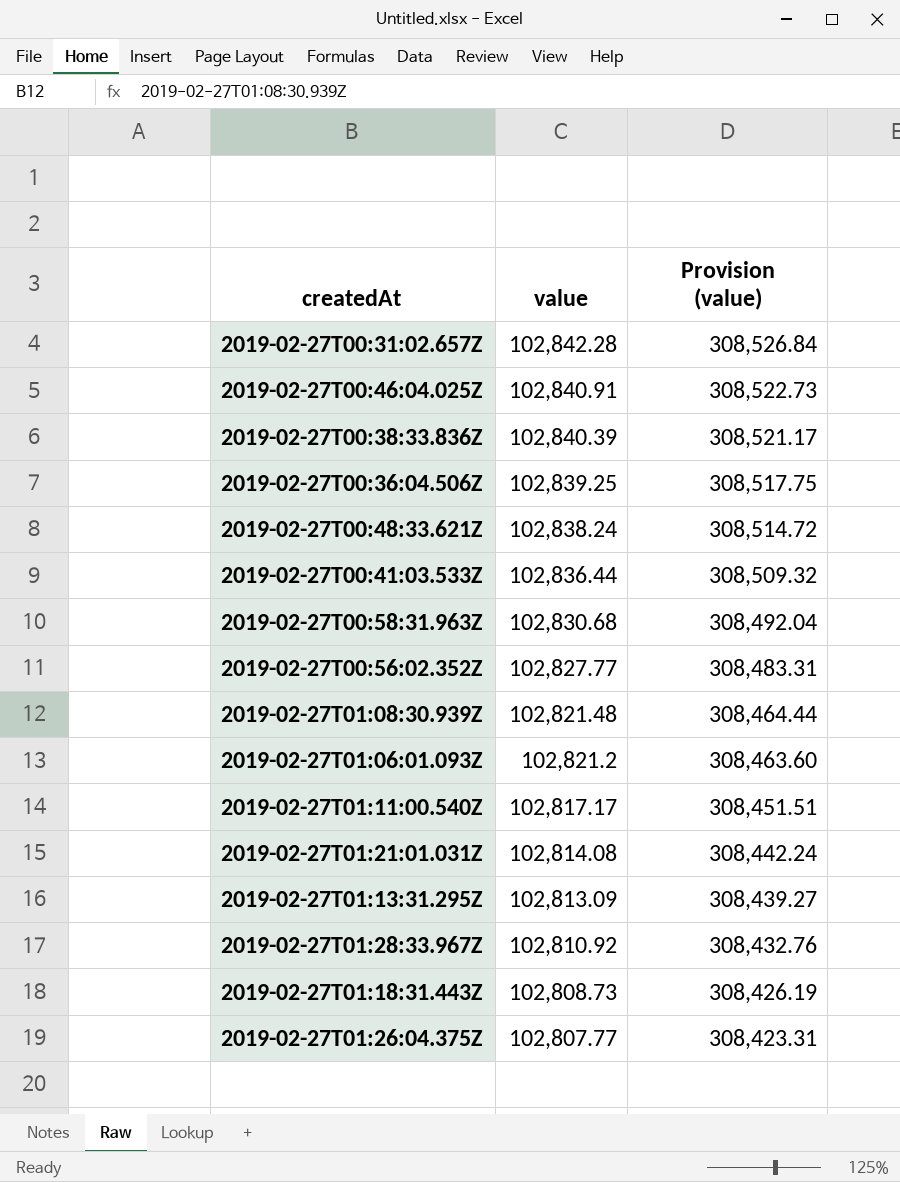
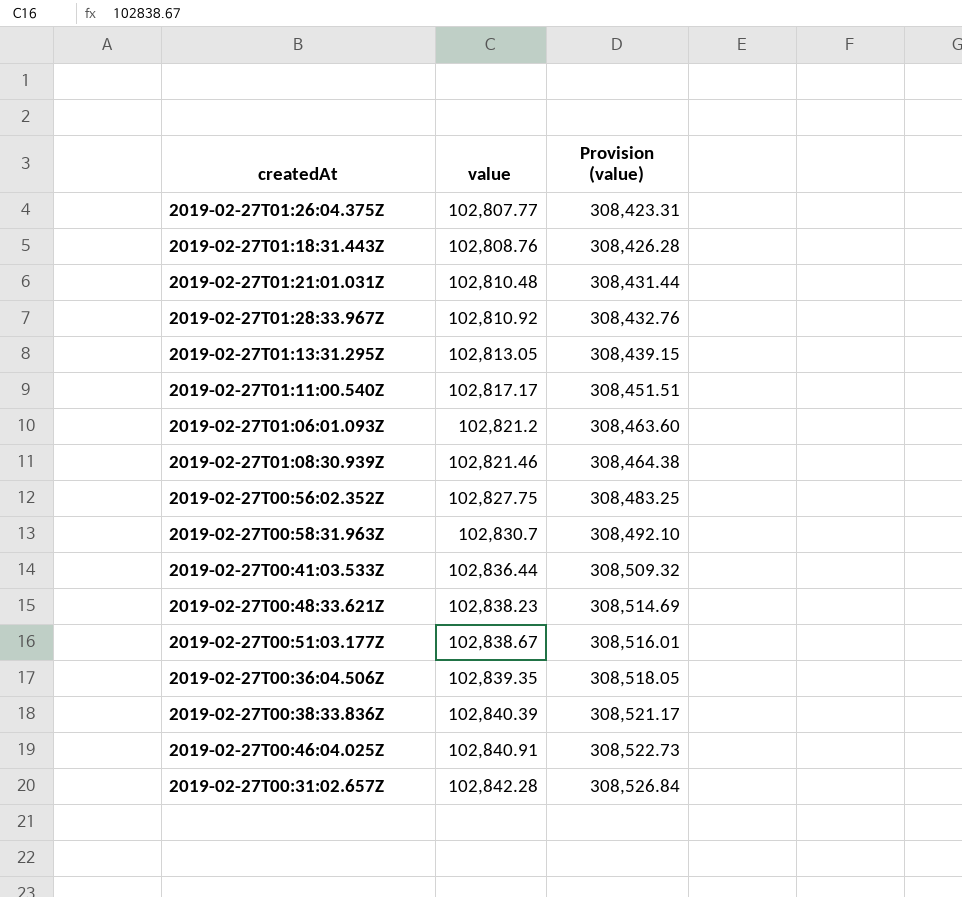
row order: value descending -> value ascending
2019-02-27T01:18:31.443Z | value: 102,808.73 -> 102,808.76
2019-02-27T01:18:31.443Z | Provision (value): 308,426.19 -> 308,426.28
2019-02-27T01:21:01.031Z | value: 102,814.08 -> 102,810.48
2019-02-27T01:21:01.031Z | Provision (value): 308,442.24 -> 308,431.44
2019-02-27T01:13:31.295Z | value: 102,813.09 -> 102,813.05
2019-02-27T01:13:31.295Z | Provision (value): 308,439.27 -> 308,439.15
2019-02-27T01:08:30.939Z | value: 102,821.48 -> 102,821.46
2019-02-27T01:08:30.939Z | Provision (value): 308,464.44 -> 308,464.38
2019-02-27T00:56:02.352Z | value: 102,827.77 -> 102,827.75
2019-02-27T00:56:02.352Z | Provision (value): 308,483.31 -> 308,483.25
2019-02-27T00:58:31.963Z | value: 102,830.68 -> 102,830.7
2019-02-27T00:58:31.963Z | Provision (value): 308,492.04 -> 308,492.10
2019-02-27T00:48:33.621Z | value: 102,838.24 -> 102,838.23
2019-02-27T00:48:33.621Z | Provision (value): 308,514.72 -> 308,514.69
row 2019-02-27T00:51:03.177Z: none -> 102,838.67 | 308,516.01
2019-02-27T00:36:04.506Z | value: 102,839.25 -> 102,839.35
2019-02-27T00:36:04.506Z | Provision (value): 308,517.75 -> 308,518.05

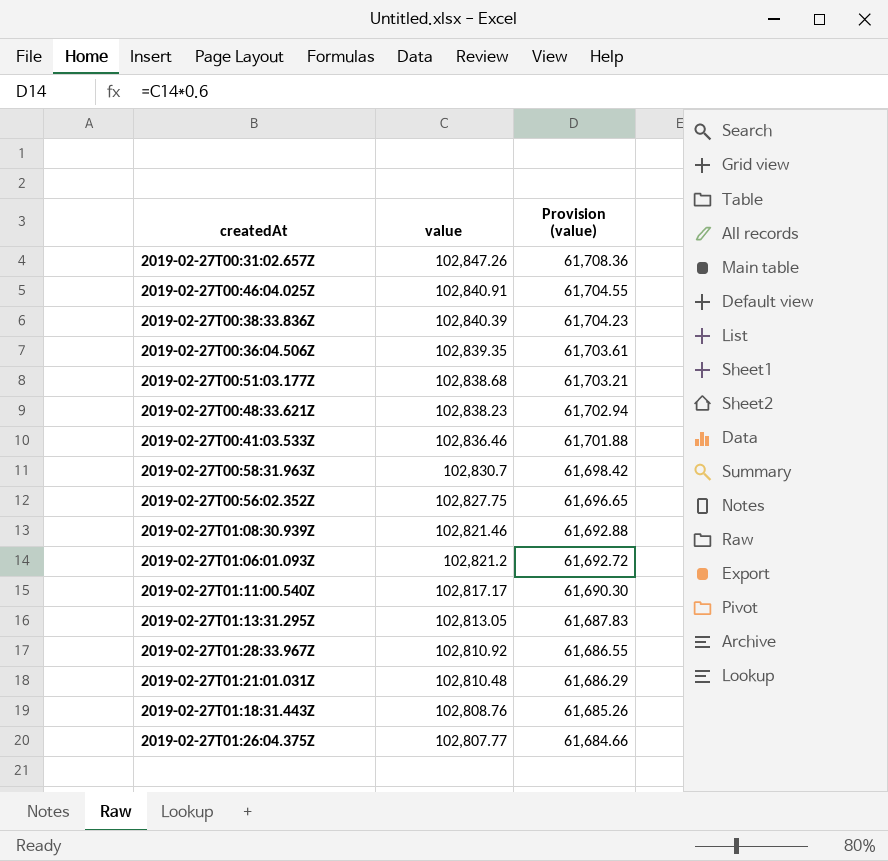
row order: value ascending -> value descending
column Provision (value) | formula: [value] * 3 -> [value] * 0.6
2019-02-27T00:31:02.657Z | value: 102,842.28 -> 102,847.26
2019-02-27T00:51:03.177Z | value: 102,838.67 -> 102,838.68
2019-02-27T00:41:03.533Z | value: 102,836.44 -> 102,836.46

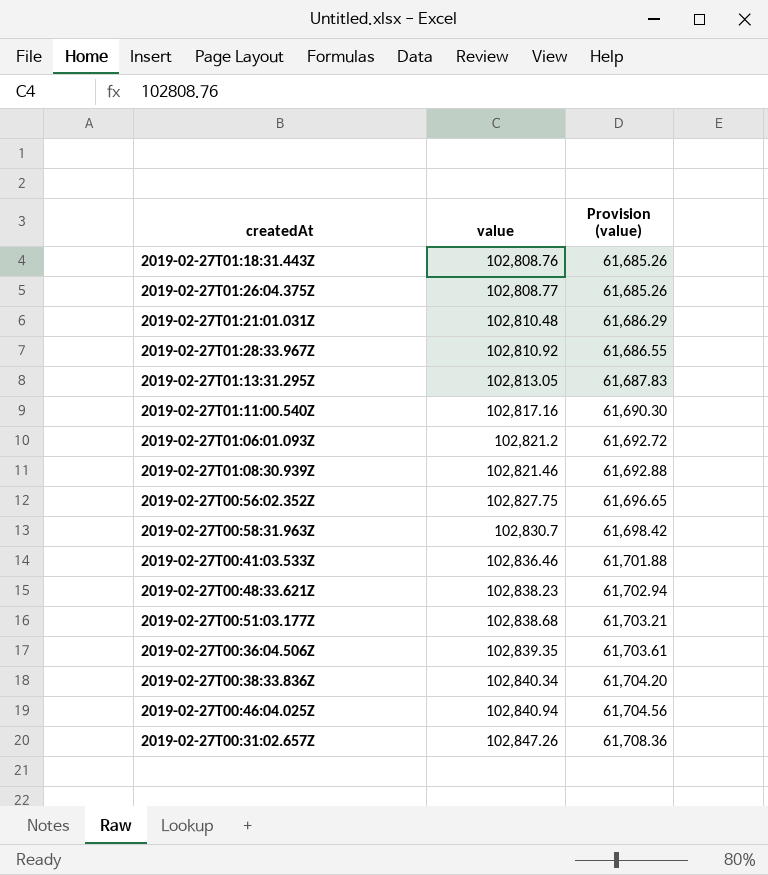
row order: value descending -> value ascending
2019-02-27T01:26:04.375Z | value: 102,807.77 -> 102,808.77
2019-02-27T01:26:04.375Z | Provision (value): 61,684.66 -> 61,685.26
2019-02-27T01:11:00.540Z | value: 102,817.17 -> 102,817.16
2019-02-27T00:38:33.836Z | value: 102,840.39 -> 102,840.34
2019-02-27T00:38:33.836Z | Provision (value): 61,704.23 -> 61,704.20
2019-02-27T00:46:04.025Z | value: 102,840.91 -> 102,840.94
2019-02-27T00:46:04.025Z | Provision (value): 61,704.55 -> 61,704.56

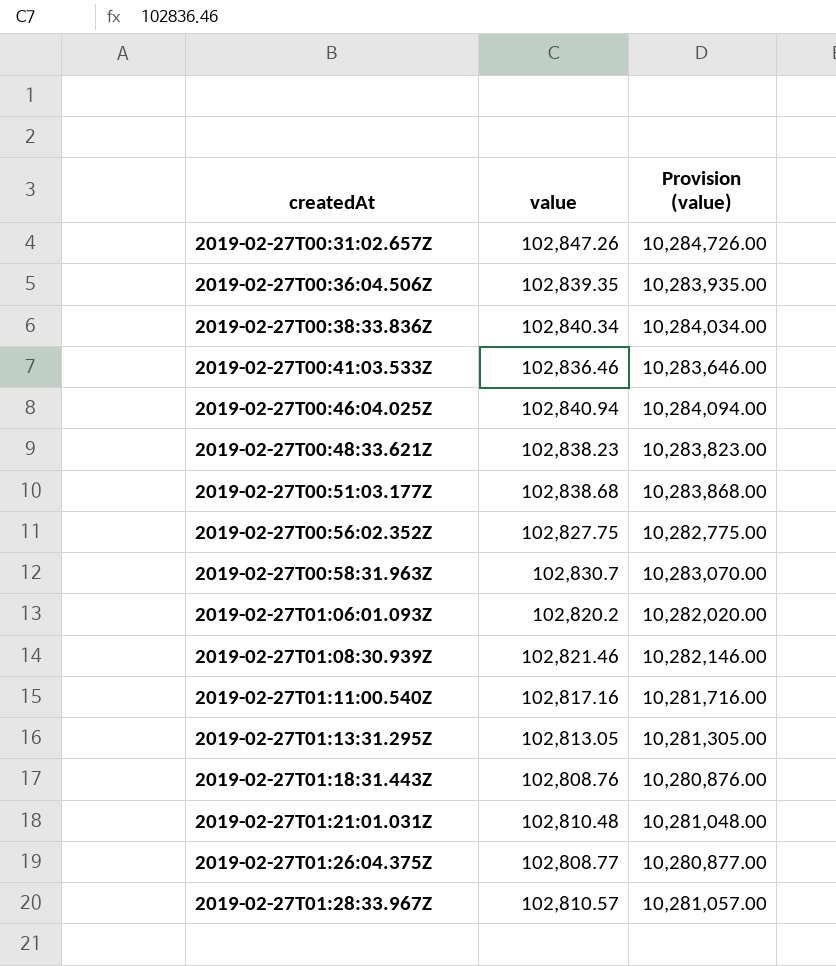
row order: value ascending -> createdAt ascending
column Provision (value) | formula: [value] * 0.6 -> [value] * 100
2019-02-27T01:06:01.093Z | value: 102,821.2 -> 102,820.2
2019-02-27T01:28:33.967Z | value: 102,810.92 -> 102,810.57

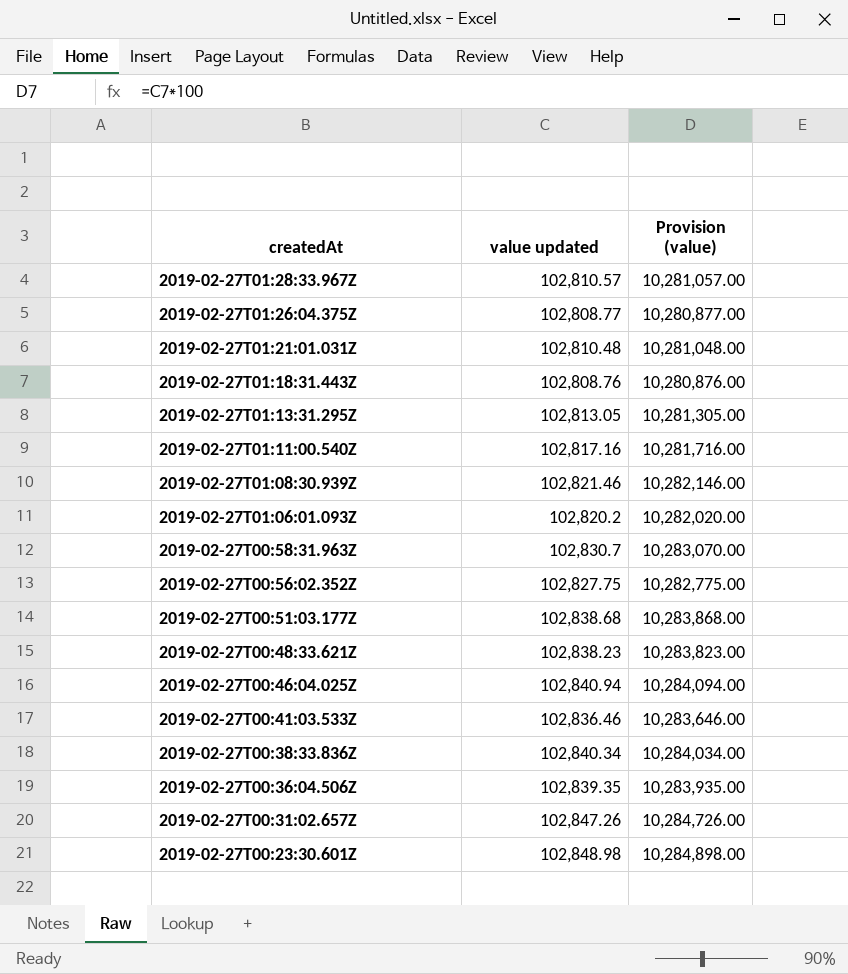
row order: createdAt ascending -> createdAt descending
column name: value -> value updated
row 2019-02-27T00:23:30.601Z: none -> 102,848.98 | 10,284,898.00

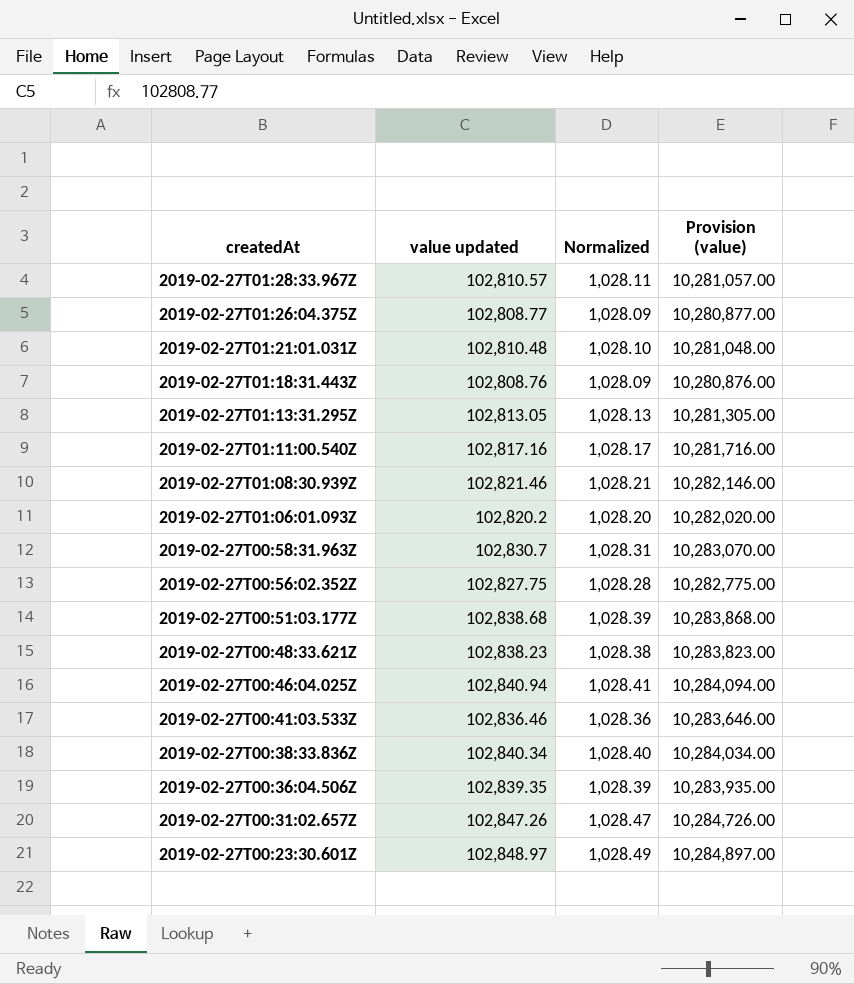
column Normalized | formula: none -> [value updated] * 0.01
2019-02-27T00:23:30.601Z | value updated: 102,848.98 -> 102,848.97
2019-02-27T00:23:30.601Z | Provision (value): 10,284,898.00 -> 10,284,897.00

